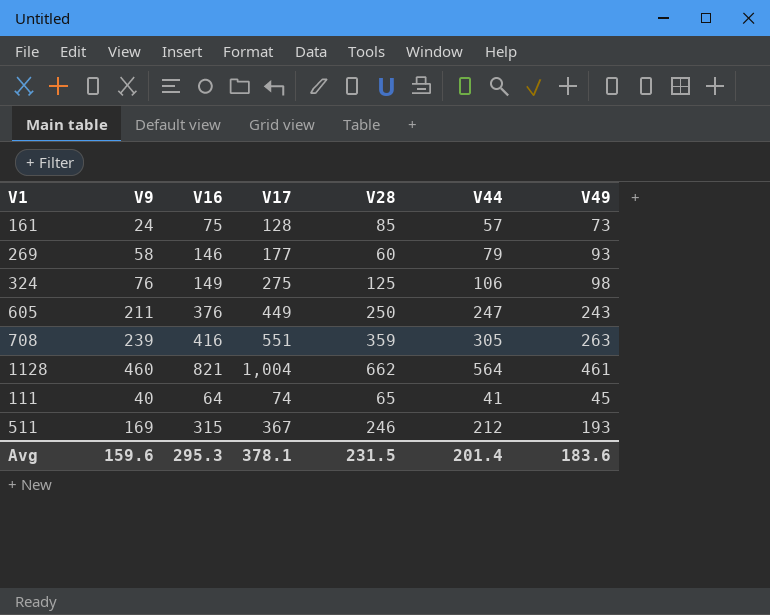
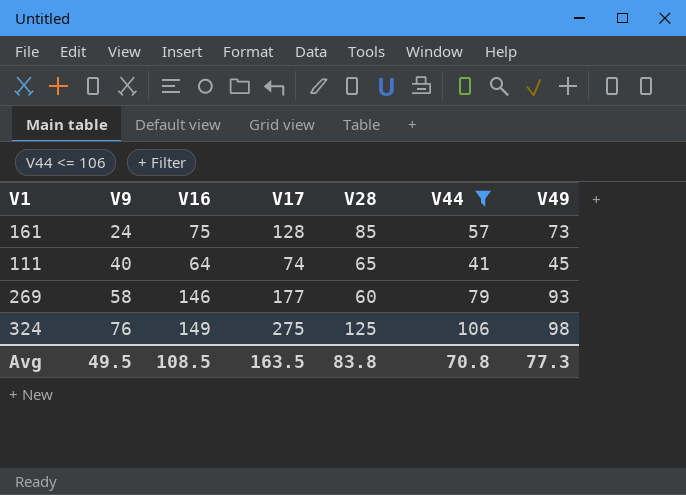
filter: none -> V44 <= 106
row order: none -> V9 ascending
Avg | V9: 159.6 -> 49.5
Avg | V16: 295.3 -> 108.5
Avg | V17: 378.1 -> 163.5
Avg | V28: 231.5 -> 83.8
Avg | V44: 201.4 -> 70.8
Avg | V49: 183.6 -> 77.3

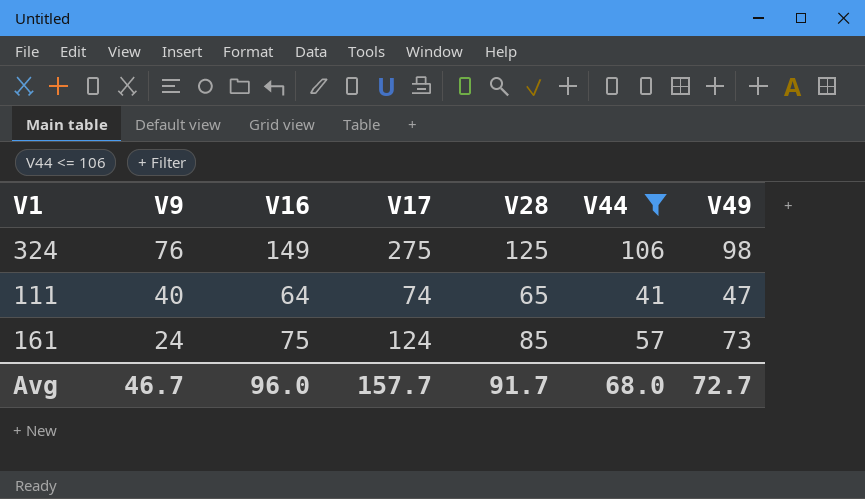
row order: V9 ascending -> V9 descending
row 269: 58 | 146 | 177 | 60 | 79 | 93 -> none
111 | V49: 45 -> 47
161 | V17: 128 -> 124
Avg | V9: 49.5 -> 46.7
Avg | V16: 108.5 -> 96.0
Avg | V17: 163.5 -> 157.7
Avg | V28: 83.8 -> 91.7
Avg | V44: 70.8 -> 68.0
Avg | V49: 77.3 -> 72.7

